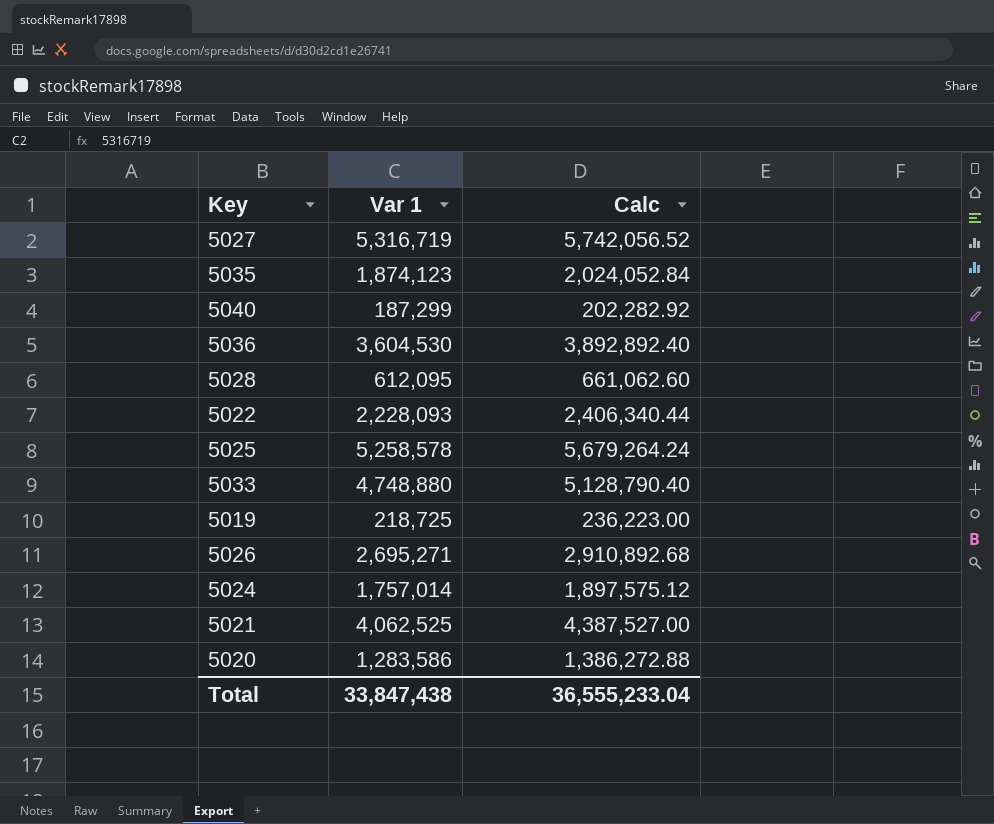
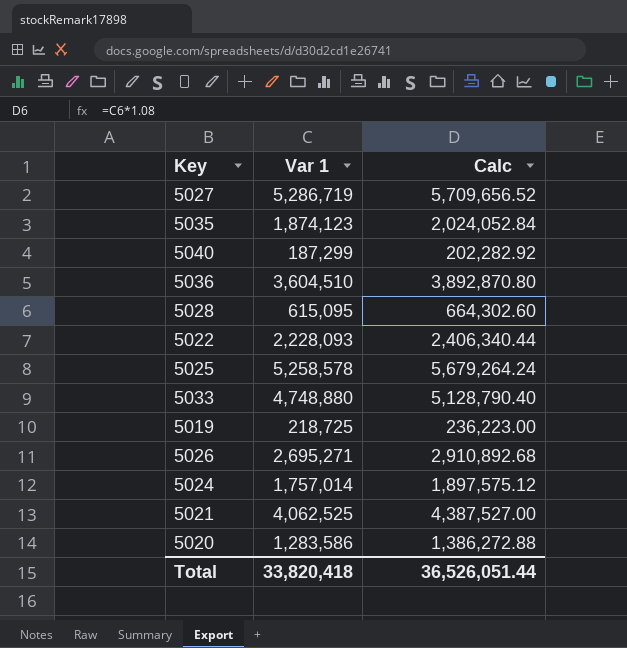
5027 | Var 1: 5,316,719 -> 5,286,719
5027 | Calc: 5,742,056.52 -> 5,709,656.52
5036 | Var 1: 3,604,530 -> 3,604,510
5036 | Calc: 3,892,892.40 -> 3,892,870.80
5028 | Var 1: 612,095 -> 615,095
5028 | Calc: 661,062.60 -> 664,302.60
Total | Var 1: 33,847,438 -> 33,820,418
Total | Calc: 36,555,233.04 -> 36,526,051.44

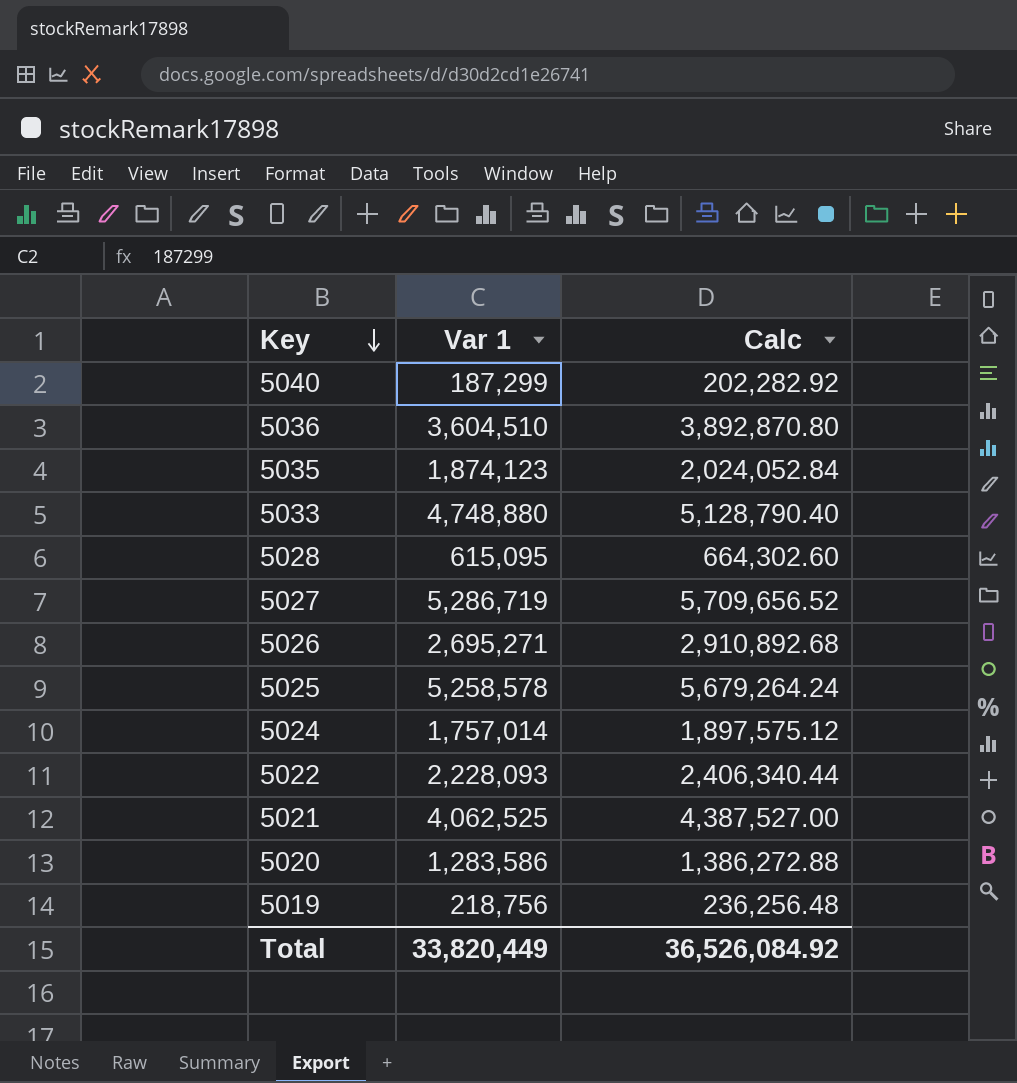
row order: none -> Key descending
5019 | Var 1: 218,725 -> 218,756
5019 | Calc: 236,223.00 -> 236,256.48
Total | Var 1: 33,820,418 -> 33,820,449
Total | Calc: 36,526,051.44 -> 36,526,084.92

